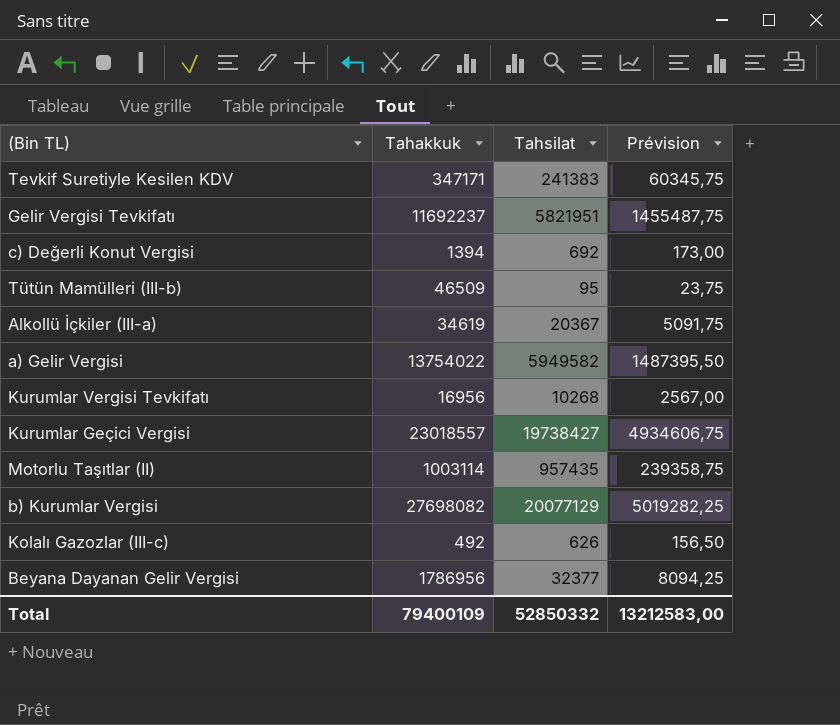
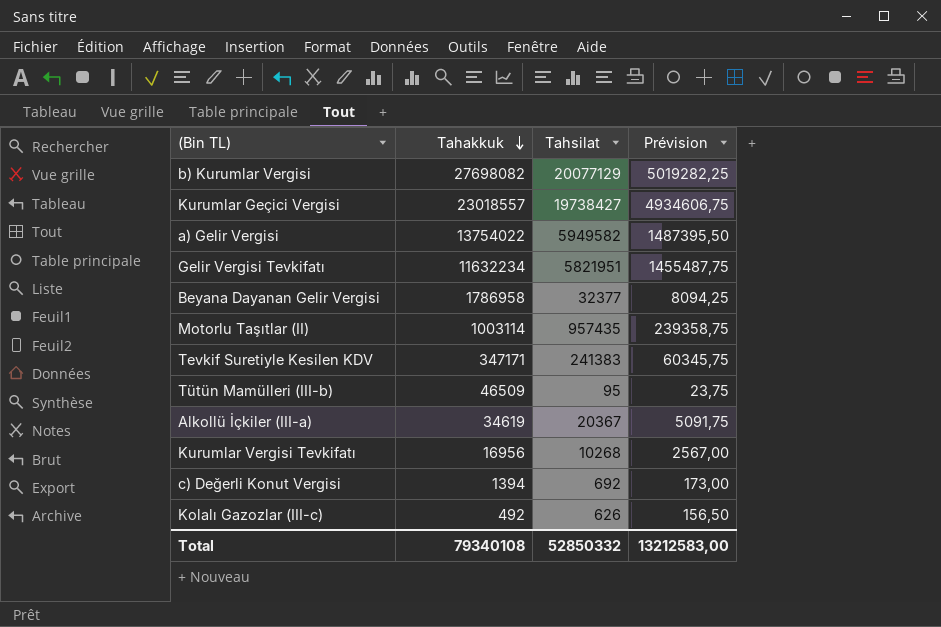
row order: none -> Tahakkuk descending
Gelir Vergisi Tevkifatı | Tahakkuk: 11692237 -> 11632234
Beyana Dayanan Gelir Vergisi | Tahakkuk: 1786956 -> 1786958
Total | Tahakkuk: 79400109 -> 79340108

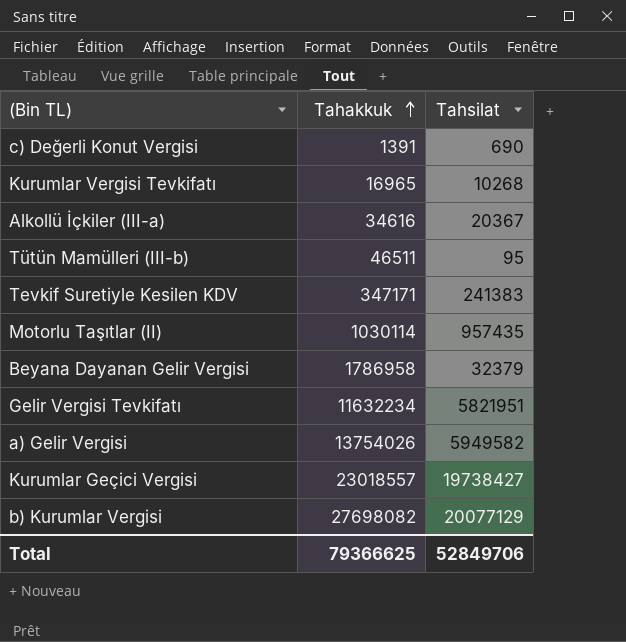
row order: Tahakkuk descending -> Tahakkuk ascending
column Prévision | formula: [Tahsilat] * 0,25 -> none
row Kolalı Gazozlar (III-c): 492 | 626 | 156,50 -> none
c) Değerli Konut Vergisi | Tahakkuk: 1394 -> 1391
c) Değerli Konut Vergisi | Tahsilat: 692 -> 690
Kurumlar Vergisi Tevkifatı | Tahakkuk: 16956 -> 16965
Alkollü İçkiler (III-a) | Tahakkuk: 34619 -> 34616
Tütün Mamülleri (III-b) | Tahakkuk: 46509 -> 46511
Motorlu Taşıtlar (II) | Tahakkuk: 1003114 -> 1030114
Beyana Dayanan Gelir Vergisi | Tahsilat: 32377 -> 32379
a) Gelir Vergisi | Tahakkuk: 13754022 -> 13754026
Total | Tahakkuk: 79340108 -> 79366625
Total | Tahsilat: 52850332 -> 52849706

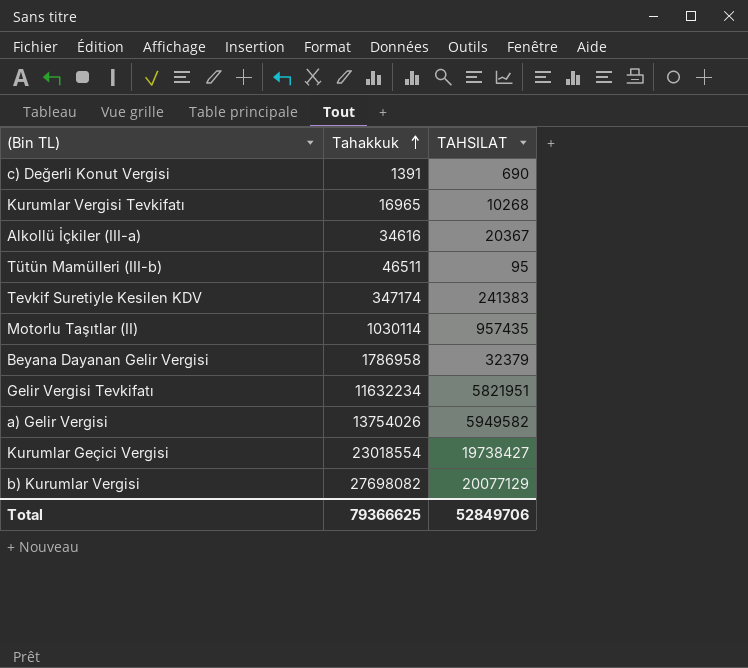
column name: Tahsilat -> TAHSILAT
Tevkif Suretiyle Kesilen KDV | Tahakkuk: 347171 -> 347174
Kurumlar Geçici Vergisi | Tahakkuk: 23018557 -> 23018554

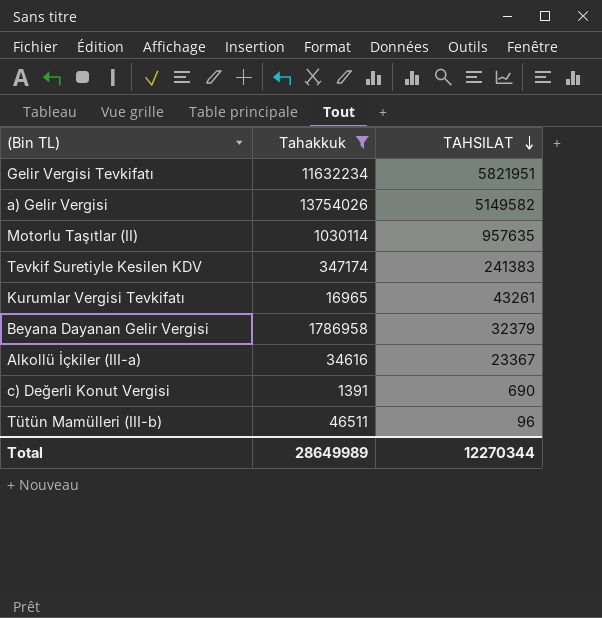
filter: none -> Tahakkuk <= 13754026
row order: Tahakkuk ascending -> TAHSILAT descending
a) Gelir Vergisi | TAHSILAT: 5949582 -> 5149582
Motorlu Taşıtlar (II) | TAHSILAT: 957435 -> 957635
Kurumlar Vergisi Tevkifatı | TAHSILAT: 10268 -> 43261
Alkollü İçkiler (III-a) | TAHSILAT: 20367 -> 23367
Tütün Mamülleri (III-b) | TAHSILAT: 95 -> 96
Total | Tahakkuk: 79366625 -> 28649989
Total | TAHSILAT: 52849706 -> 12270344

